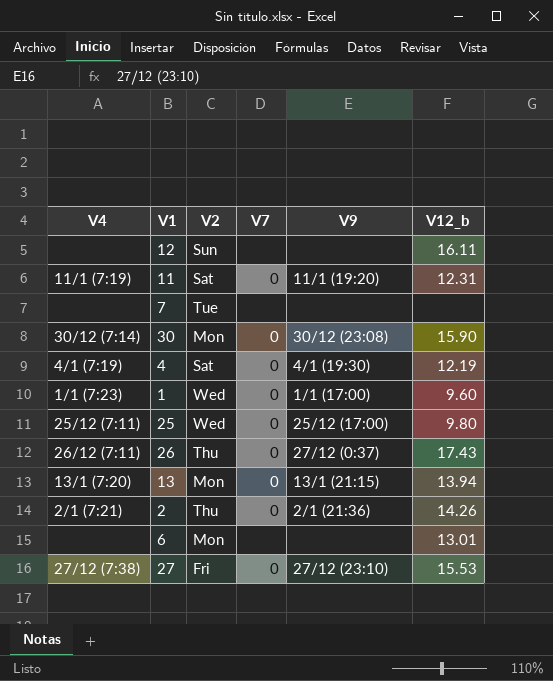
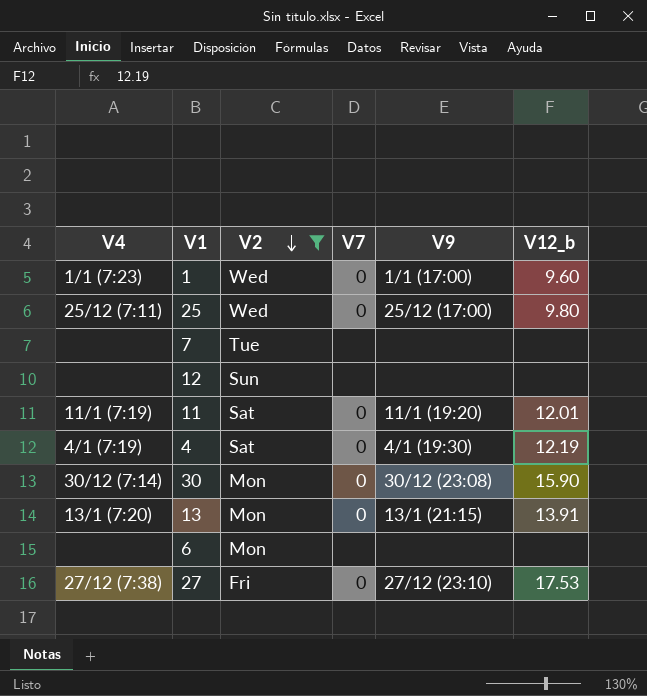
filter: none -> V2 != Thu
row order: none -> V2 descending
12 | V12_b: 16.11 -> none
11 | V12_b: 12.31 -> 12.01
13 | V12_b: 13.94 -> 13.91
6 | V12_b: 13.01 -> none
27 | V12_b: 15.53 -> 17.53

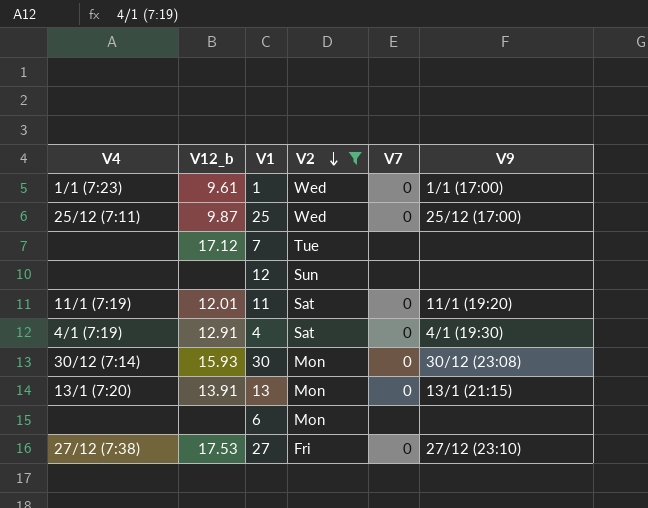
column V12_b | position: 6 -> 2
1 | V12_b: 9.60 -> 9.61
25 | V12_b: 9.80 -> 9.87
7 | V12_b: none -> 17.12
4 | V12_b: 12.19 -> 12.91
30 | V12_b: 15.90 -> 15.93

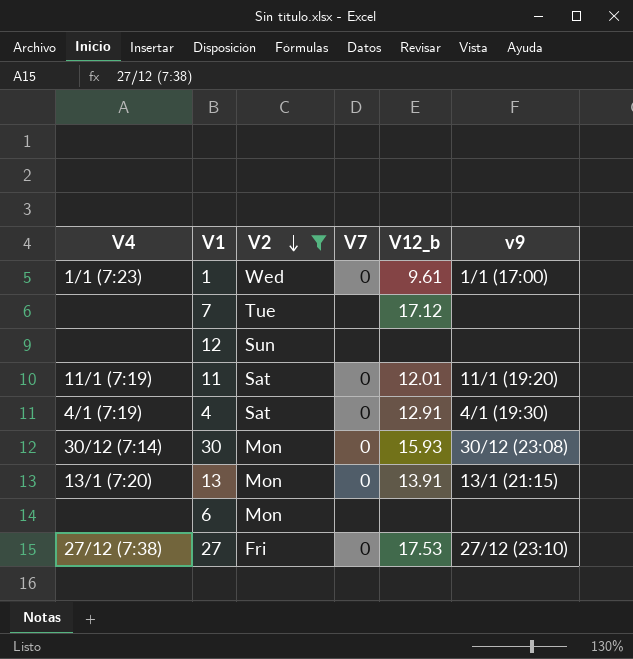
column V12_b | position: 2 -> 5
column name: V9 -> v9
row 25: 25/12 (7:11) | 9.87 | Wed | 0 | 25/12 (17:00) -> none

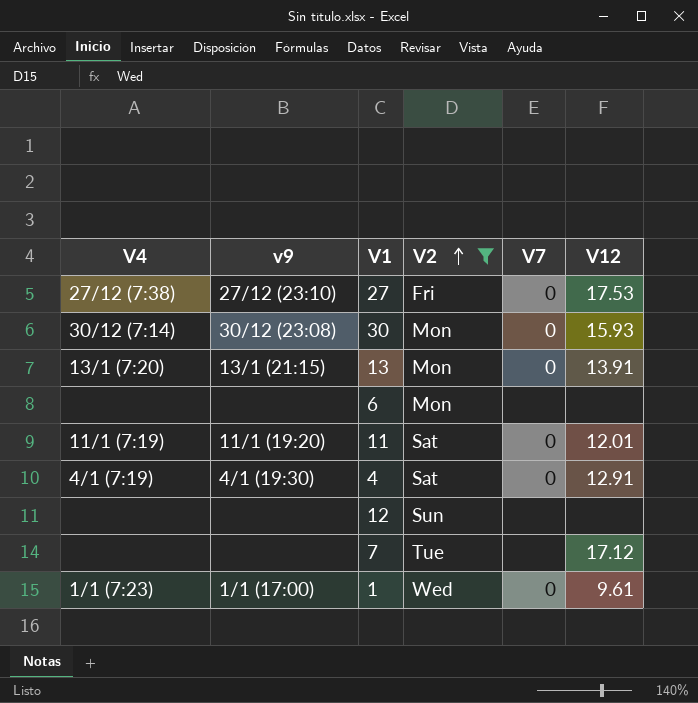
row order: V2 descending -> V2 ascending
column v9 | position: 6 -> 2
column name: V12_b -> V12

